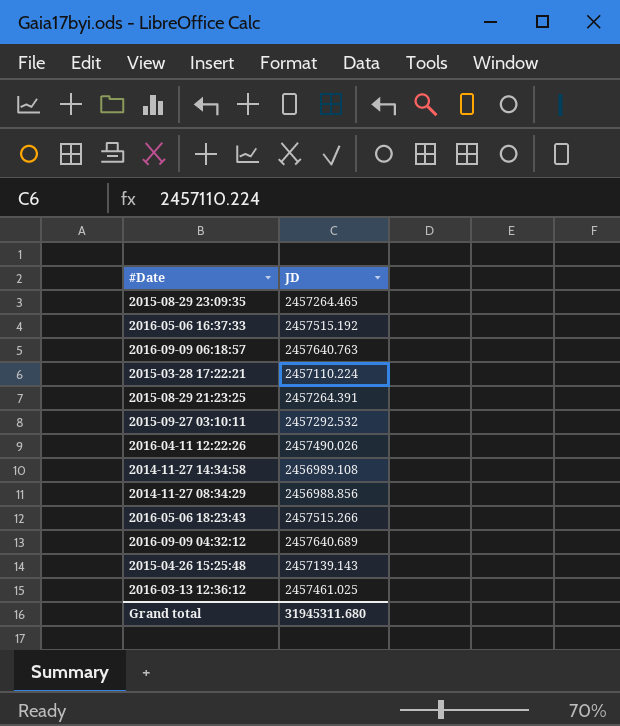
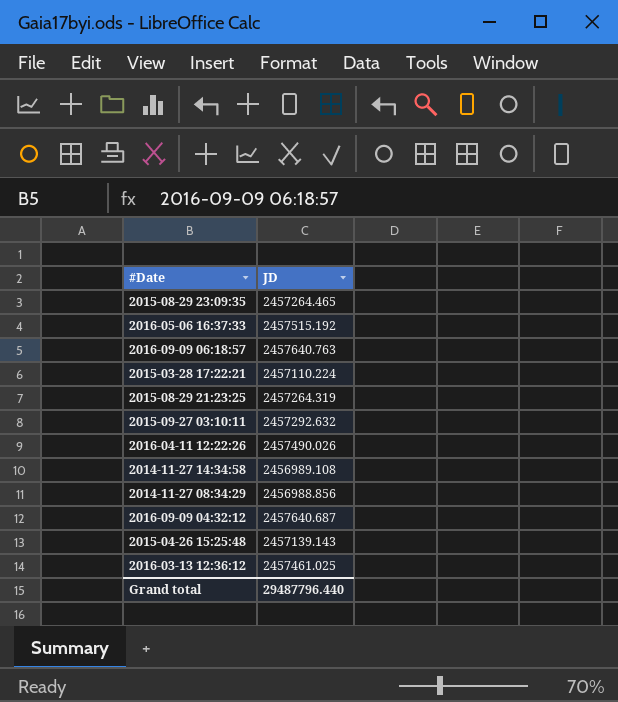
row 2016-05-06 18:23:43: 2457515.266 -> none
2015-08-29 21:23:25 | JD: 2457264.391 -> 2457264.319
2015-09-27 03:10:11 | JD: 2457292.532 -> 2457292.632
2016-09-09 04:32:12 | JD: 2457640.689 -> 2457640.687
Grand total | JD: 31945311.680 -> 29487796.440

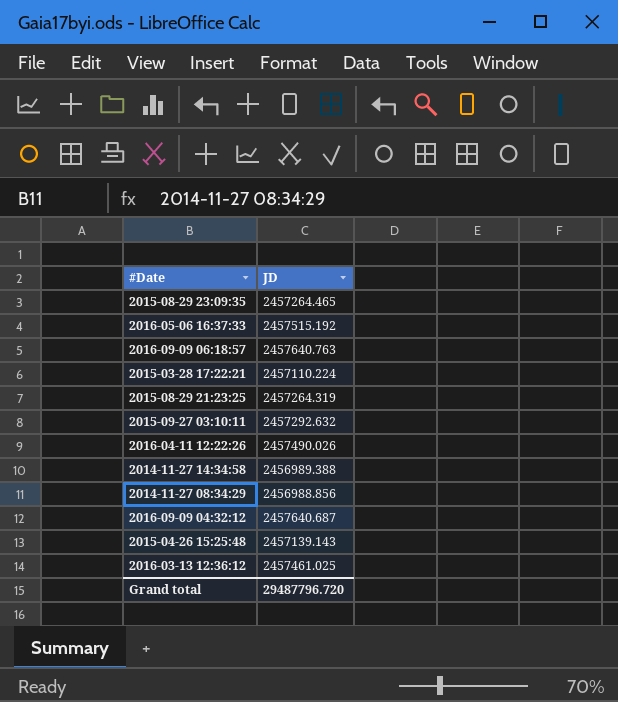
2014-11-27 14:34:58 | JD: 2456989.108 -> 2456989.388
Grand total | JD: 29487796.440 -> 29487796.720

